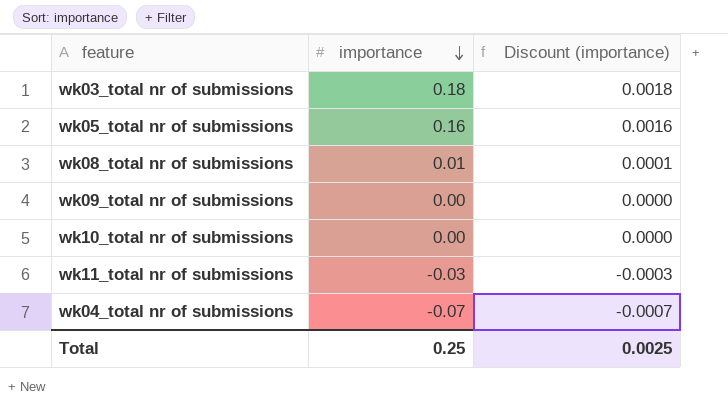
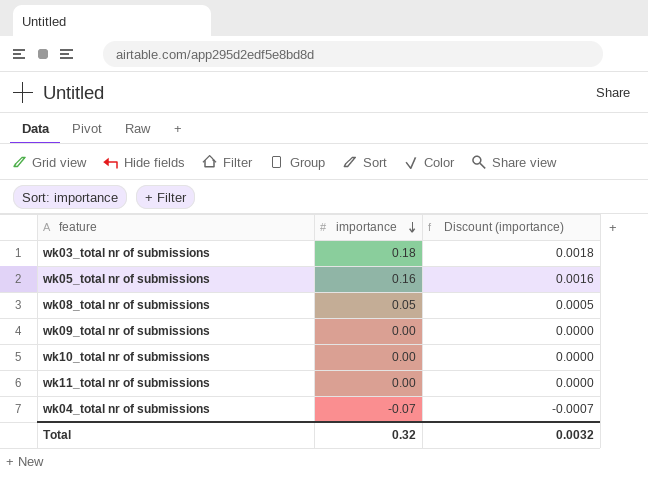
wk08_total nr of submissions | importance: 0.01 -> 0.05
wk08_total nr of submissions | Discount (importance): 0.0001 -> 0.0005
wk11_total nr of submissions | importance: -0.03 -> 0.00
wk11_total nr of submissions | Discount (importance): -0.0003 -> 0.0000
Total | importance: 0.25 -> 0.32
Total | Discount (importance): 0.0025 -> 0.0032

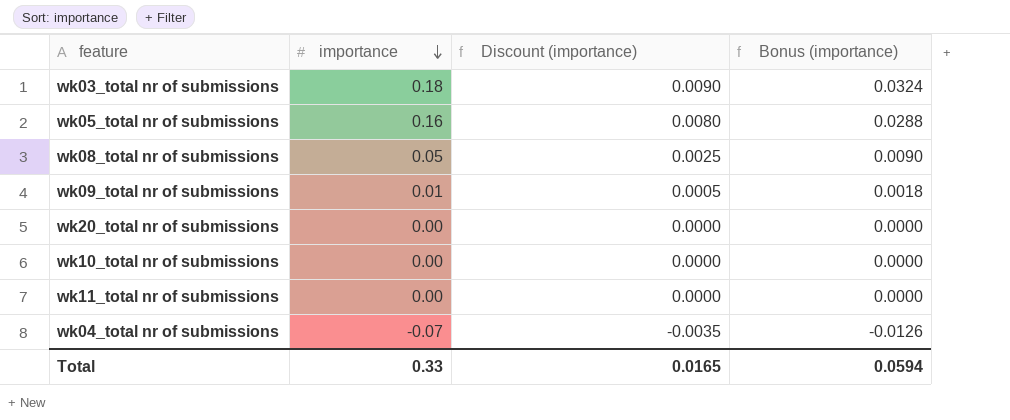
column Discount (importance) | formula: [importance] * 0.01 -> [importance] * 0.05
column Bonus (importance) | formula: none -> [importance] * 0.18
wk09_total nr of submissions | importance: 0.00 -> 0.01
row wk20_total nr of submissions: none -> 0.00 | 0.0000 | 0.0000
Total | importance: 0.32 -> 0.33
Total | Discount (importance): 0.0032 -> 0.0165

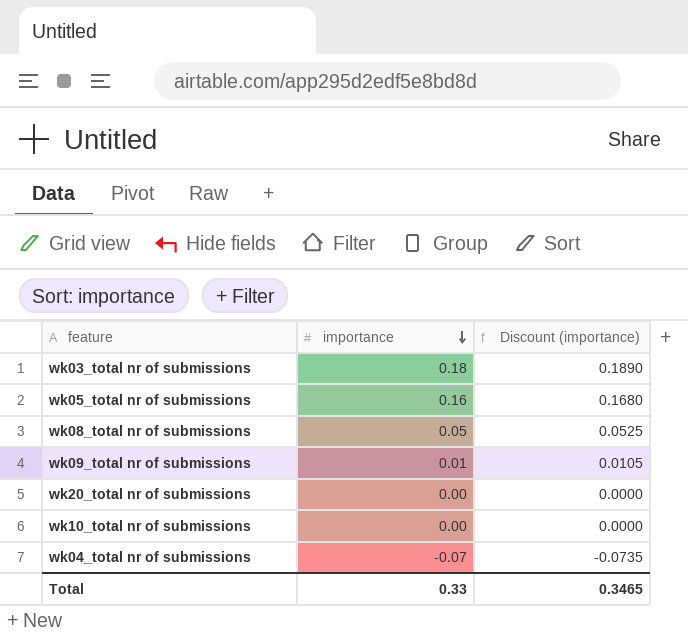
column Bonus (importance) | formula: [importance] * 0.18 -> none
column Discount (importance) | formula: [importance] * 0.05 -> [importance] * 1.05
row wk11_total nr of submissions: 0.00 | 0.0000 | 0.0000 -> none
Total | Discount (importance): 0.0165 -> 0.3465

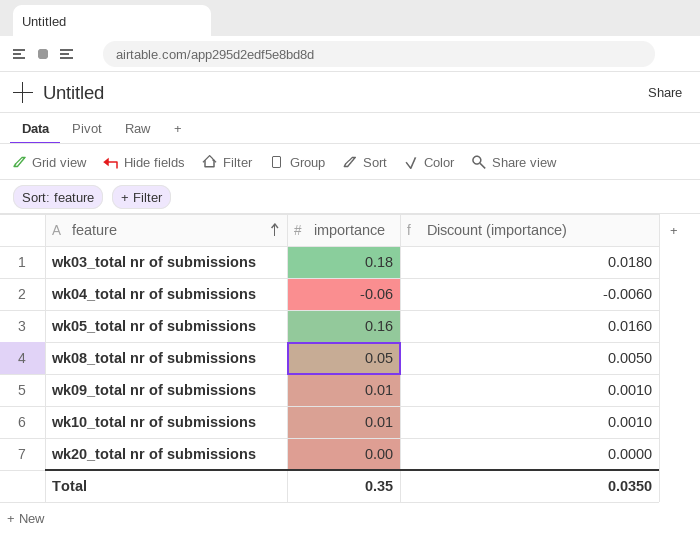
row order: importance descending -> feature ascending
column Discount (importance) | formula: [importance] * 1.05 -> [importance] * 0.1
wk04_total nr of submissions | importance: -0.07 -> -0.06
wk10_total nr of submissions | importance: 0.00 -> 0.01
Total | importance: 0.33 -> 0.35
Total | Discount (importance): 0.3465 -> 0.0350

